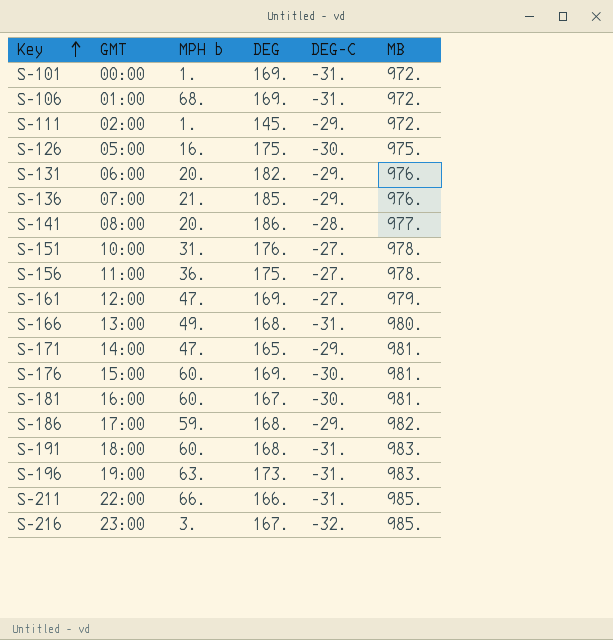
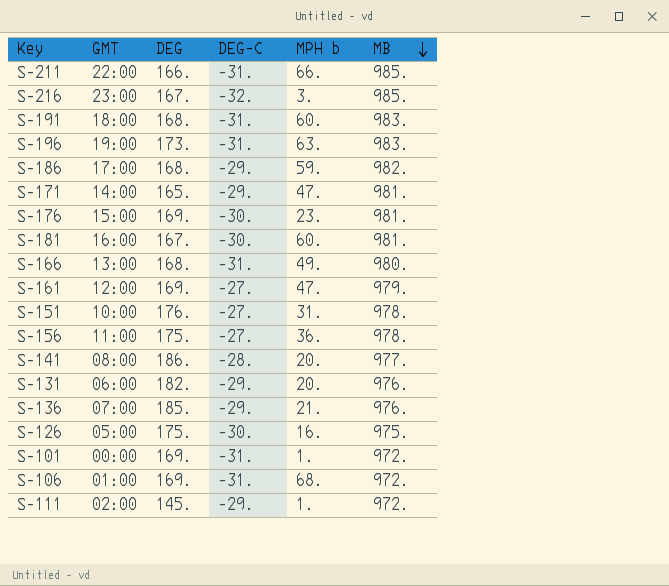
row order: Key ascending -> MB descending
column MPH b | position: 3 -> 5
S-176 | MPH b: 60. -> 23.

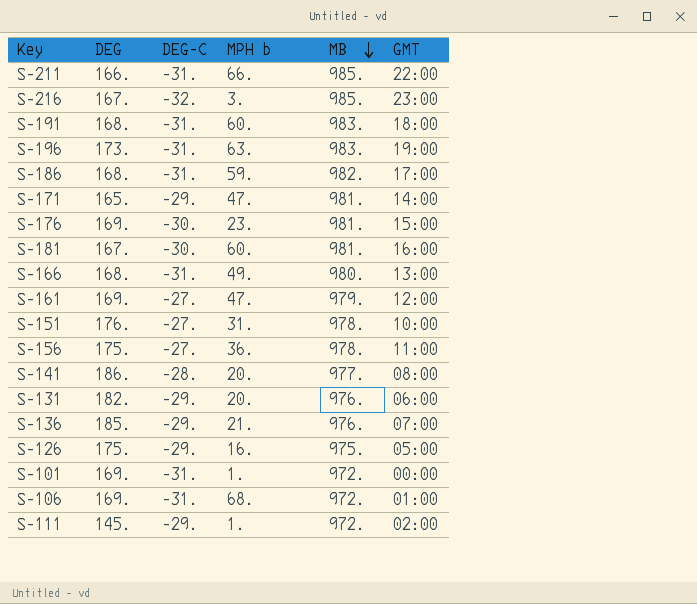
column GMT | position: 2 -> 6
S-186 | DEG-C: -29. -> -31.
S-126 | DEG-C: -30. -> -29.

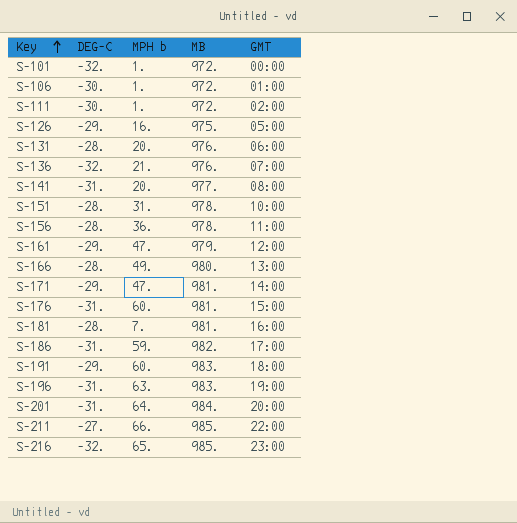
row order: MB descending -> Key ascending
column DEG | position: 2 -> none
S-101 | DEG-C: -31. -> -32.
S-106 | DEG-C: -31. -> -30.
S-106 | MPH b: 68. -> 1.
S-111 | DEG-C: -29. -> -30.
S-131 | DEG-C: -29. -> -28.
S-136 | DEG-C: -29. -> -32.
S-141 | DEG-C: -28. -> -31.
S-151 | DEG-C: -27. -> -28.
S-156 | DEG-C: -27. -> -28.
S-161 | DEG-C: -27. -> -29.
S-166 | DEG-C: -31. -> -28.
S-176 | DEG-C: -30. -> -31.
S-176 | MPH b: 23. -> 60.
S-181 | DEG-C: -30. -> -28.
S-181 | MPH b: 60. -> 7.
S-191 | DEG-C: -31. -> -29.
row S-201: none -> -31. | 64. | 984. | 20:00
S-211 | DEG-C: -31. -> -27.
S-216 | MPH b: 3. -> 65.

